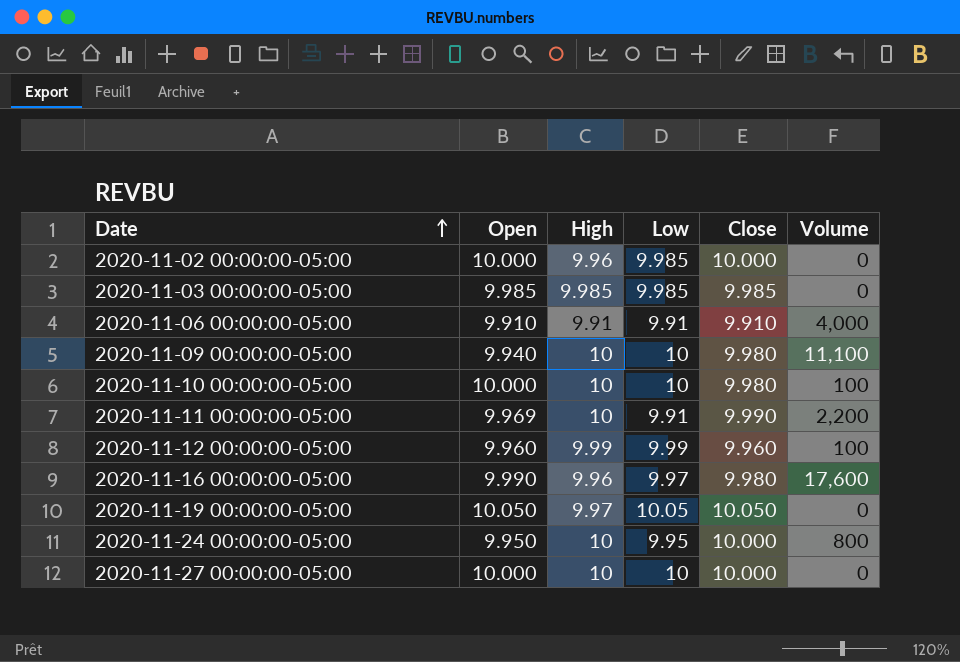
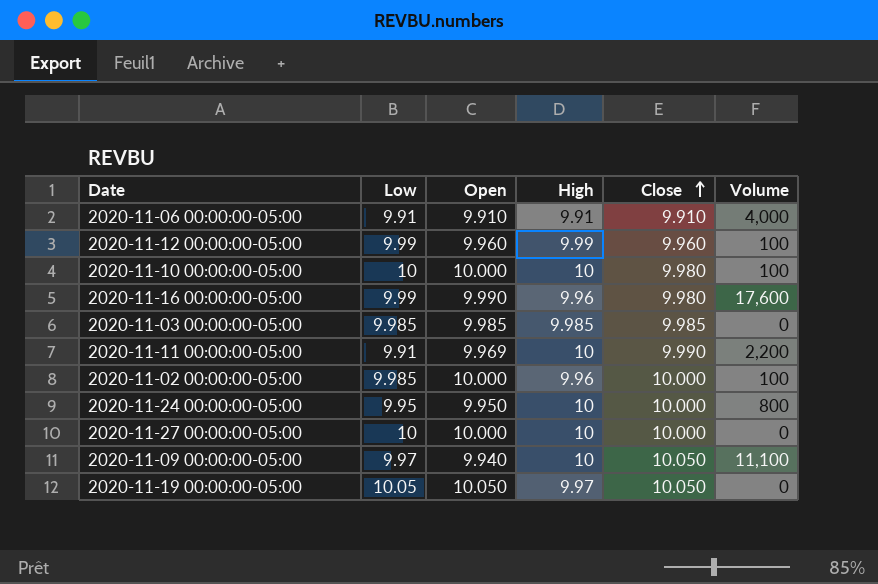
row order: Date ascending -> Close ascending
column Low | position: 4 -> 2
2020-11-16 00:00:00-05:00 | Low: 9.97 -> 9.99
2020-11-02 00:00:00-05:00 | Volume: 0 -> 100
2020-11-09 00:00:00-05:00 | Low: 10 -> 9.97
2020-11-09 00:00:00-05:00 | Close: 9.980 -> 10.050

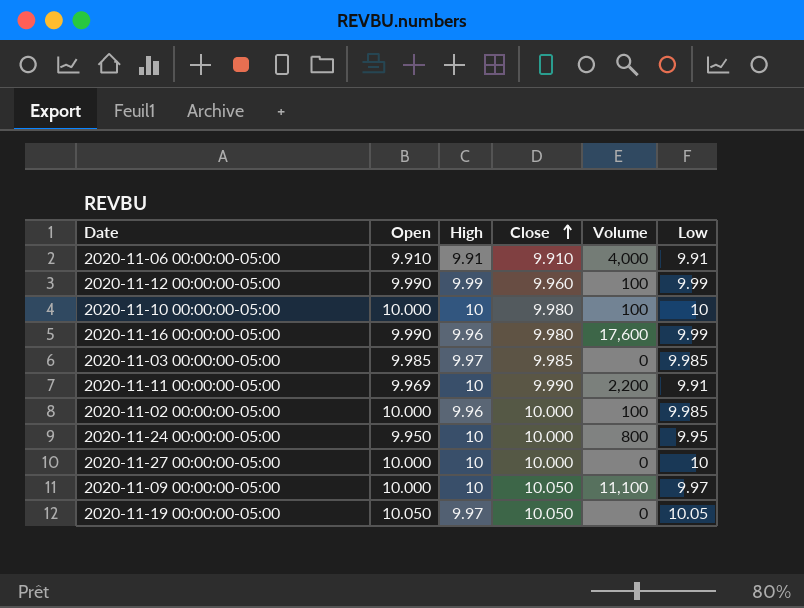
column Low | position: 2 -> 6
2020-11-12 00:00:00-05:00 | Open: 9.960 -> 9.990
2020-11-03 00:00:00-05:00 | High: 9.985 -> 9.97
2020-11-09 00:00:00-05:00 | Open: 9.940 -> 10.000

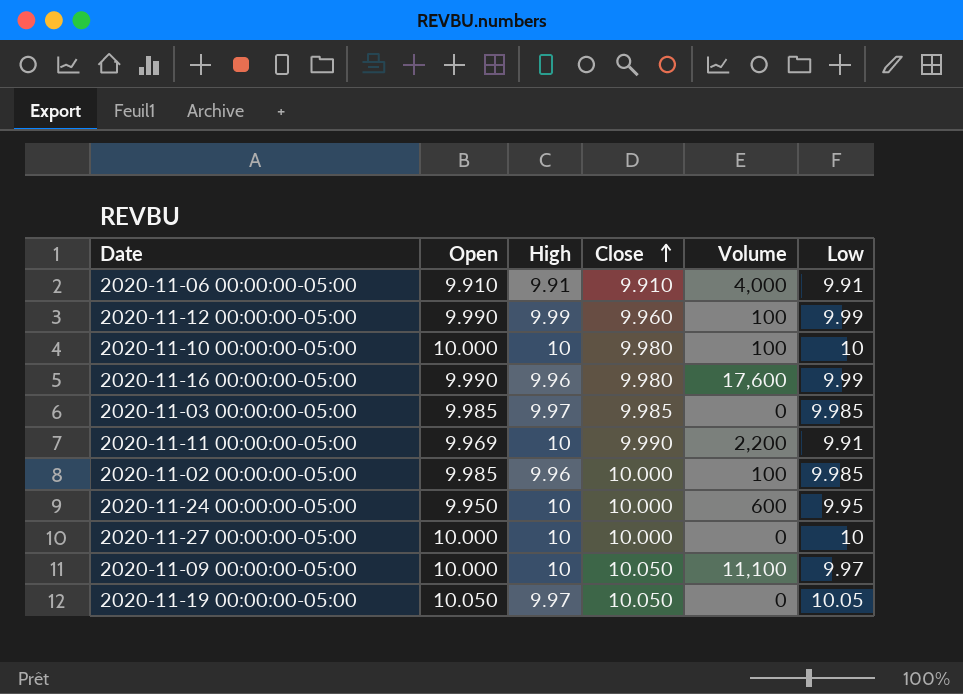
2020-11-02 00:00:00-05:00 | Open: 10.000 -> 9.985
2020-11-24 00:00:00-05:00 | Volume: 800 -> 600

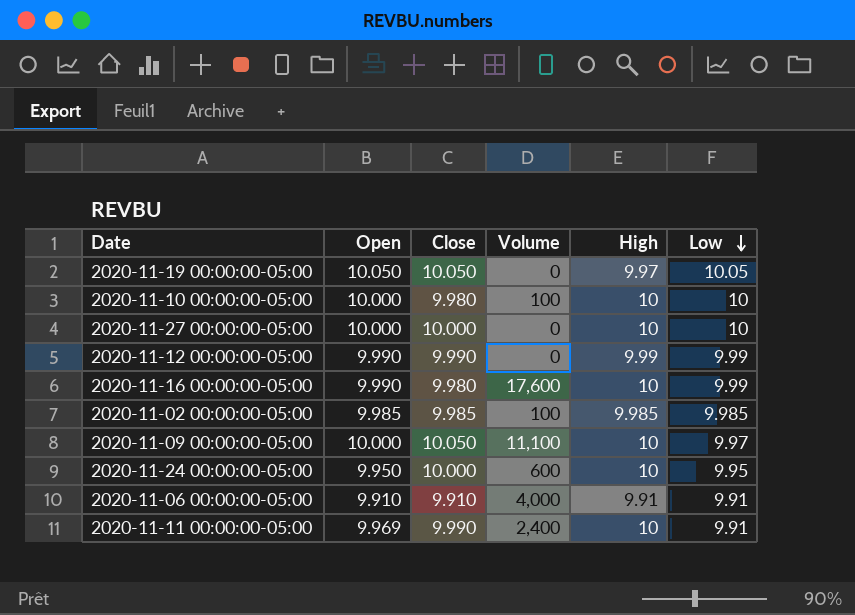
row order: Close ascending -> Low descending
column High | position: 3 -> 5
row 2020-11-03 00:00:00-05:00: 9.985 | 9.97 | 9.985 | 0 | 9.985 -> none
2020-11-12 00:00:00-05:00 | Close: 9.960 -> 9.990
2020-11-12 00:00:00-05:00 | Volume: 100 -> 0
2020-11-16 00:00:00-05:00 | High: 9.96 -> 10
2020-11-02 00:00:00-05:00 | Close: 10.000 -> 9.985
2020-11-02 00:00:00-05:00 | High: 9.96 -> 9.985
2020-11-11 00:00:00-05:00 | Volume: 2,200 -> 2,400

